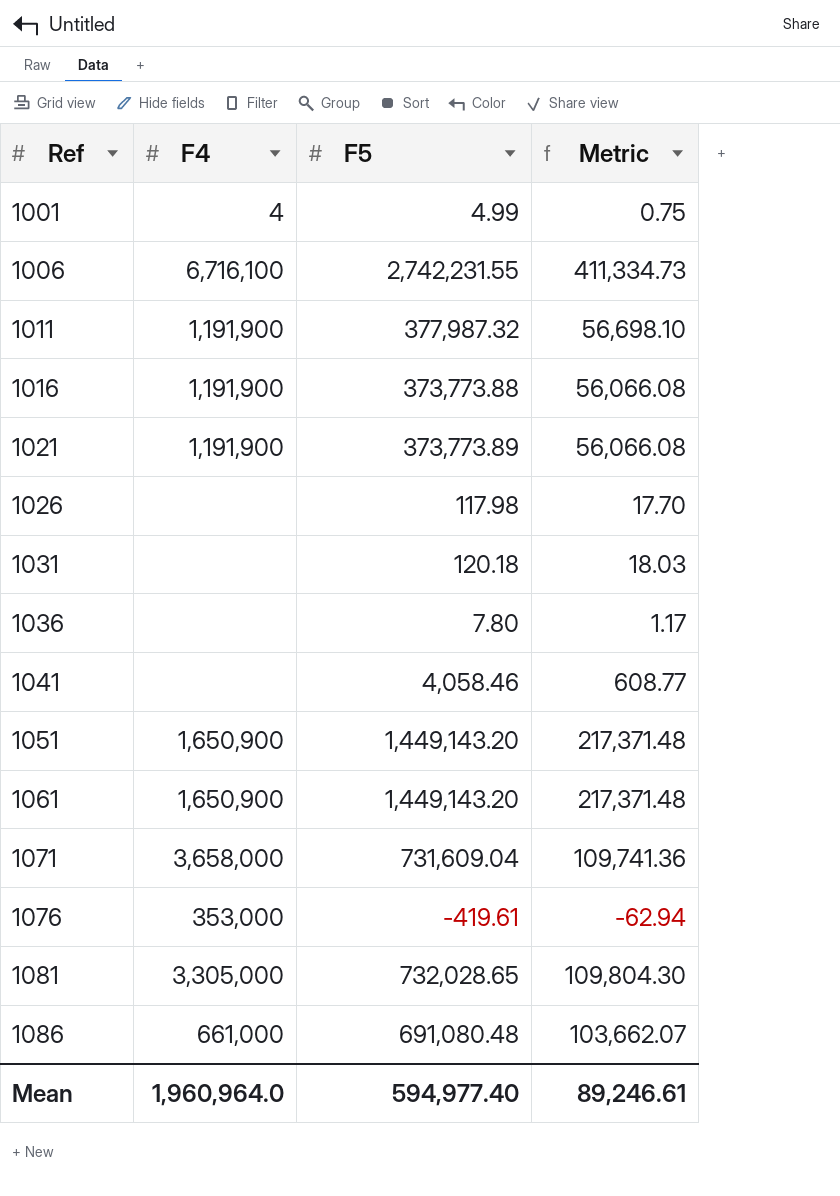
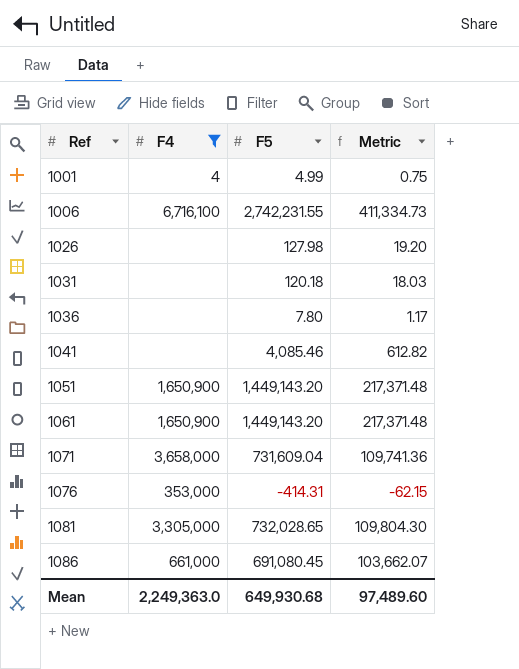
filter: none -> F4 != 1,191,900
1026 | F5: 117.98 -> 127.98
1026 | Metric: 17.70 -> 19.20
1041 | F5: 4,058.46 -> 4,085.46
1041 | Metric: 608.77 -> 612.82
1076 | F5: -419.61 -> -414.31
1076 | Metric: -62.94 -> -62.15
1086 | F5: 691,080.48 -> 691,080.45
Mean | F4: 1,960,964.0 -> 2,249,363.0
Mean | F5: 594,977.40 -> 649,930.68
Mean | Metric: 89,246.61 -> 97,489.60

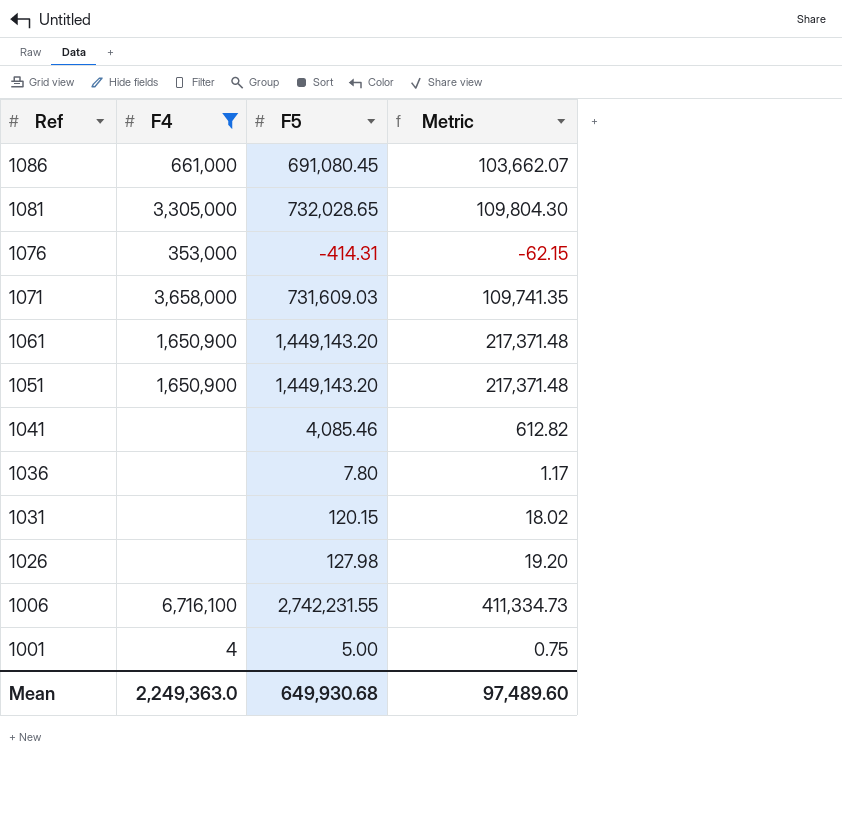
row order: Ref ascending -> Ref descending
1071 | F5: 731,609.04 -> 731,609.03
1071 | Metric: 109,741.36 -> 109,741.35
1031 | F5: 120.18 -> 120.15
1031 | Metric: 18.03 -> 18.02
1001 | F5: 4.99 -> 5.00

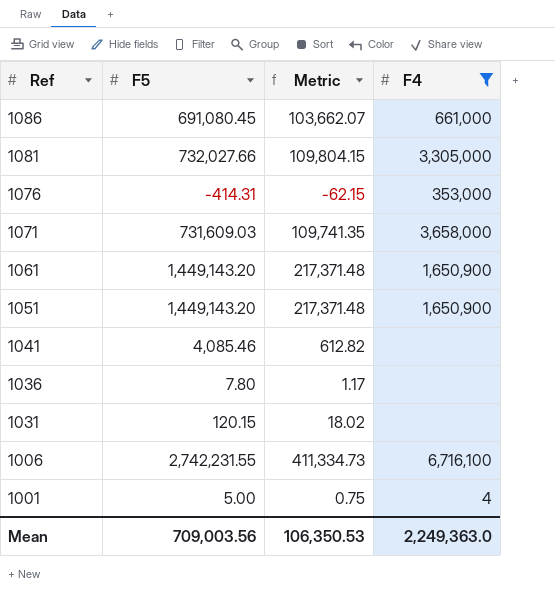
column F4 | position: 2 -> 4
row 1026: none | 127.98 | 19.20 -> none
1081 | F5: 732,028.65 -> 732,027.66
1081 | Metric: 109,804.30 -> 109,804.15
Mean | F5: 649,930.68 -> 709,003.56
Mean | Metric: 97,489.60 -> 106,350.53

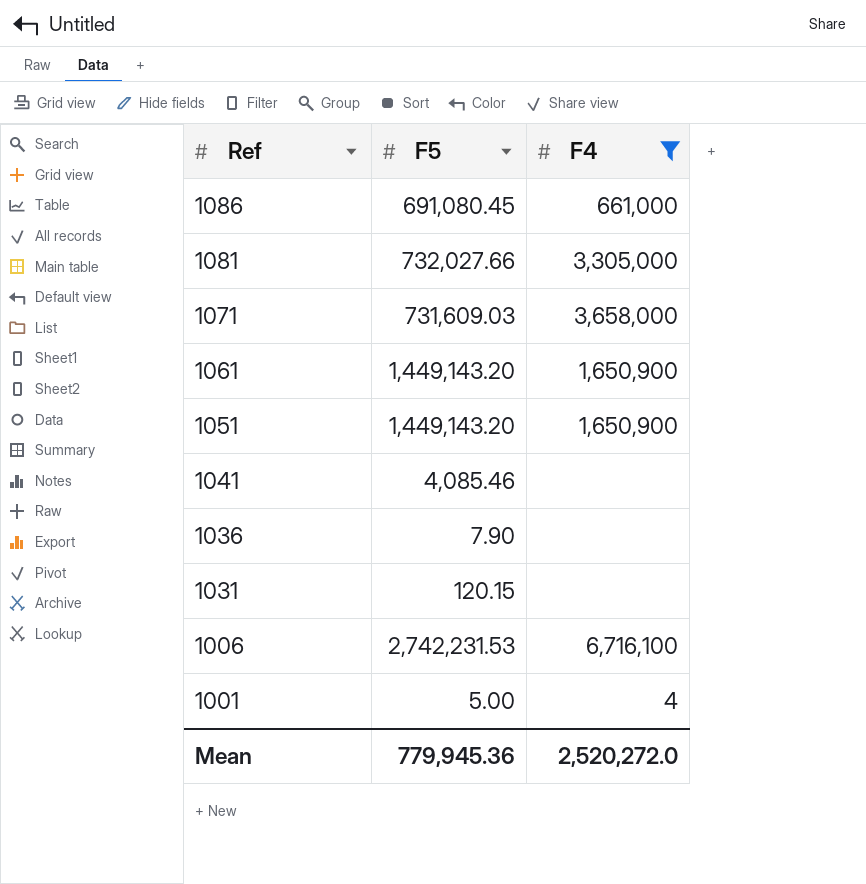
column Metric | formula: [F5] * 0.15 -> none
row 1076: -414.31 | -62.15 | 353,000 -> none
1036 | F5: 7.80 -> 7.90
1006 | F5: 2,742,231.55 -> 2,742,231.53
Mean | F5: 709,003.56 -> 779,945.36
Mean | F4: 2,249,363.0 -> 2,520,272.0

